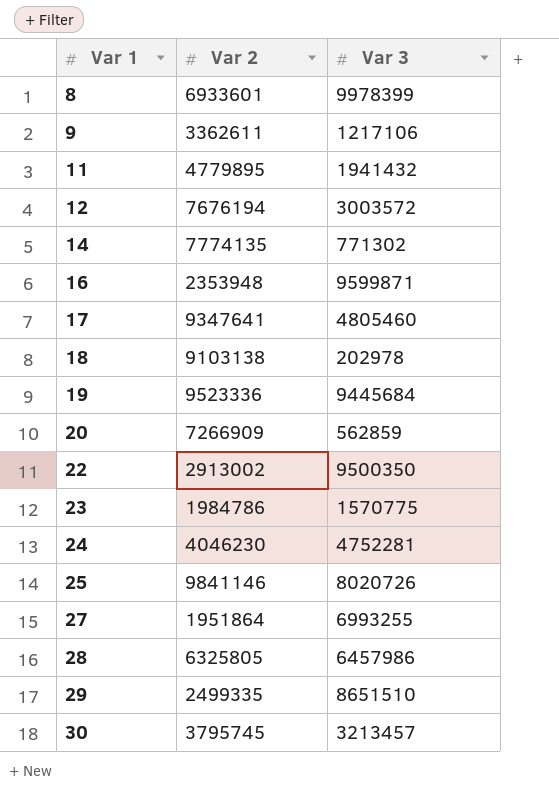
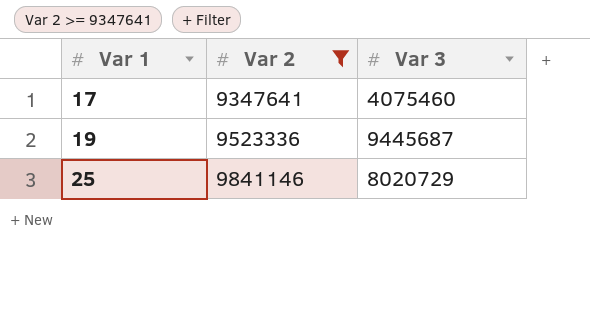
filter: none -> Var 2 >= 9347641
17 | Var 3: 4805460 -> 4075460
19 | Var 3: 9445684 -> 9445687
25 | Var 3: 8020726 -> 8020729

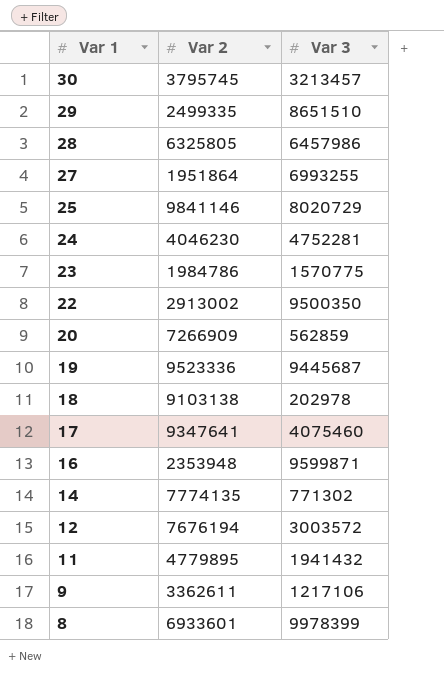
filter: Var 2 >= 9347641 -> none
row order: Var 1 ascending -> Var 1 descending

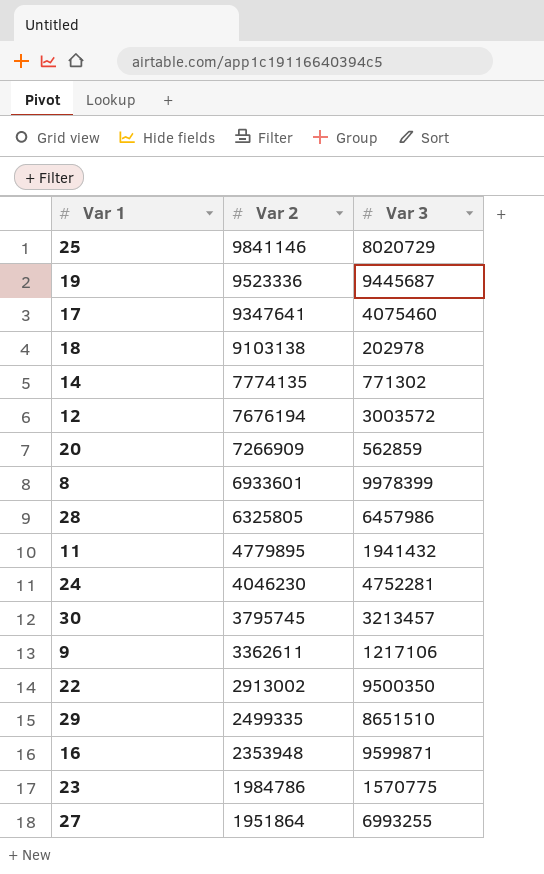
row order: Var 1 descending -> Var 2 descending

